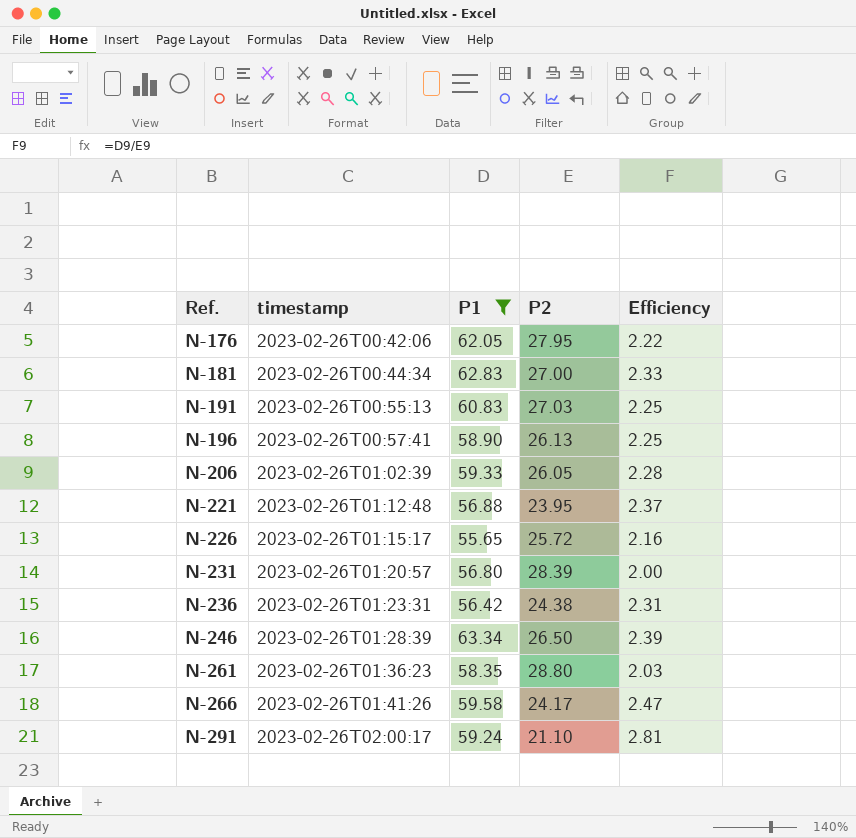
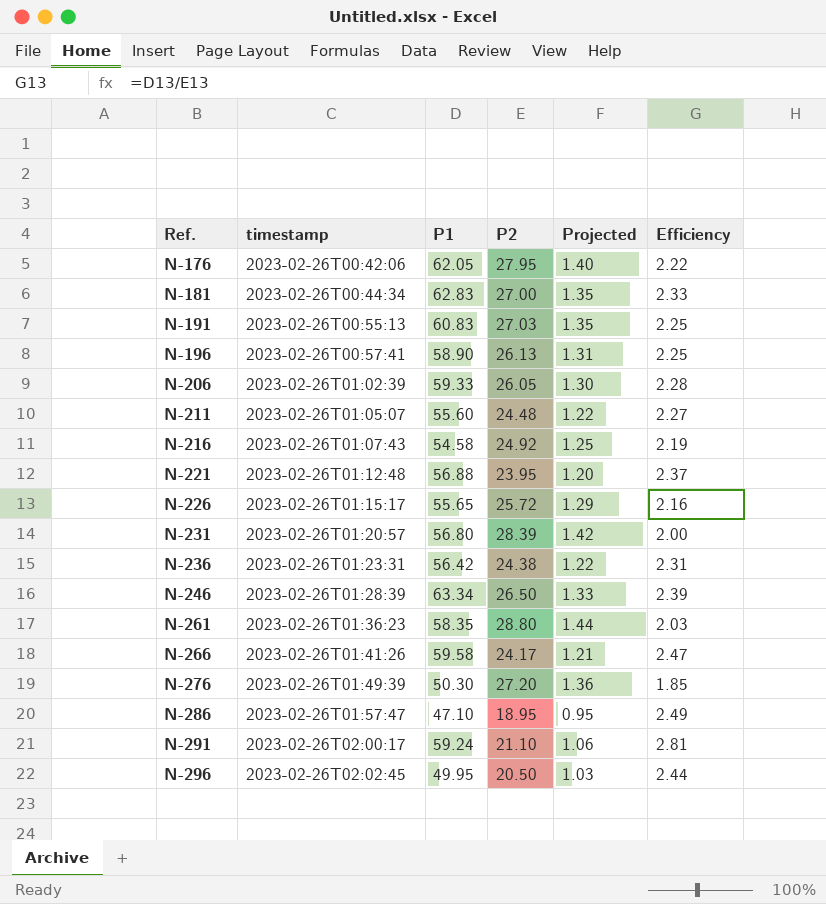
filter: P1 >= 55.65 -> none
column Projected | formula: none -> [P2] * 0.05

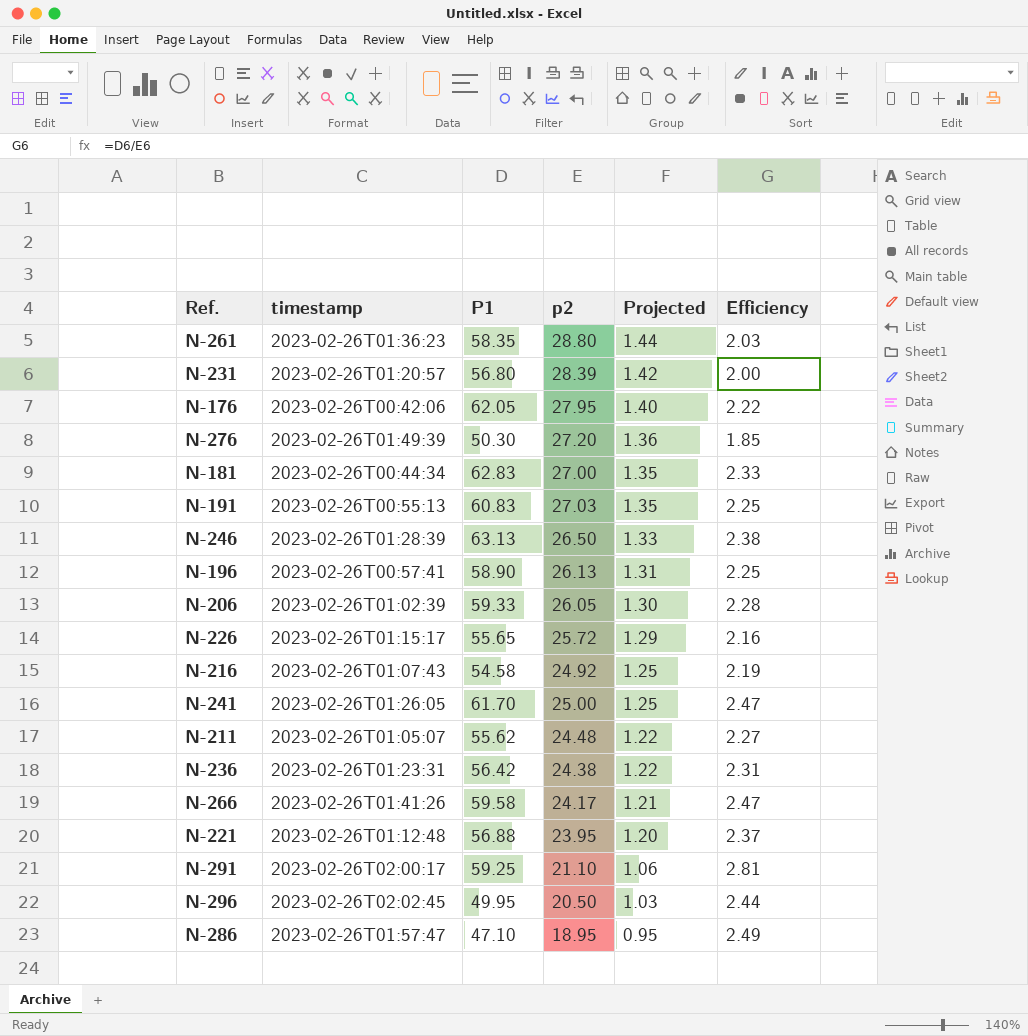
row order: Ref. ascending -> Projected descending
column name: P2 -> p2
N-246 | P1: 63.34 -> 63.13
N-246 | Efficiency: 2.39 -> 2.38
row N-241: none -> 2023-02-26T01:26:05 | 61.70 | 25.00 | 1.25 | 2.47
N-211 | P1: 55.60 -> 55.62
N-291 | P1: 59.24 -> 59.25

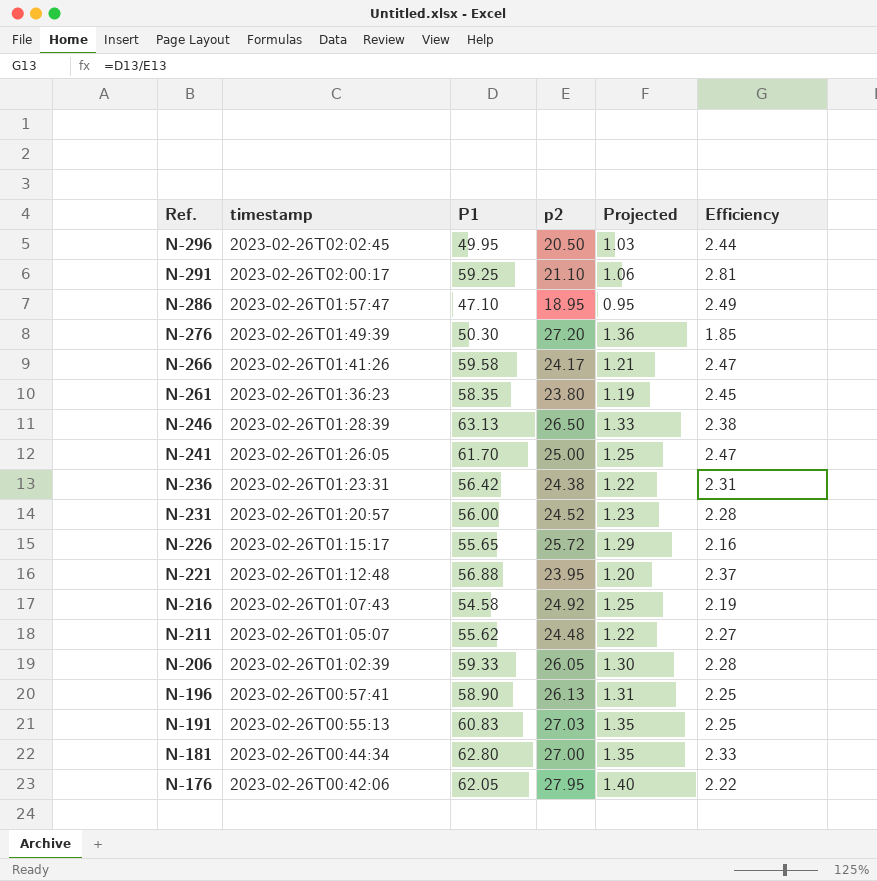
row order: Projected descending -> Ref. descending
N-261 | p2: 28.80 -> 23.80
N-261 | Projected: 1.44 -> 1.19
N-261 | Efficiency: 2.03 -> 2.45
N-231 | P1: 56.80 -> 56.00
N-231 | p2: 28.39 -> 24.52
N-231 | Projected: 1.42 -> 1.23
N-231 | Efficiency: 2.00 -> 2.28
N-181 | P1: 62.83 -> 62.80

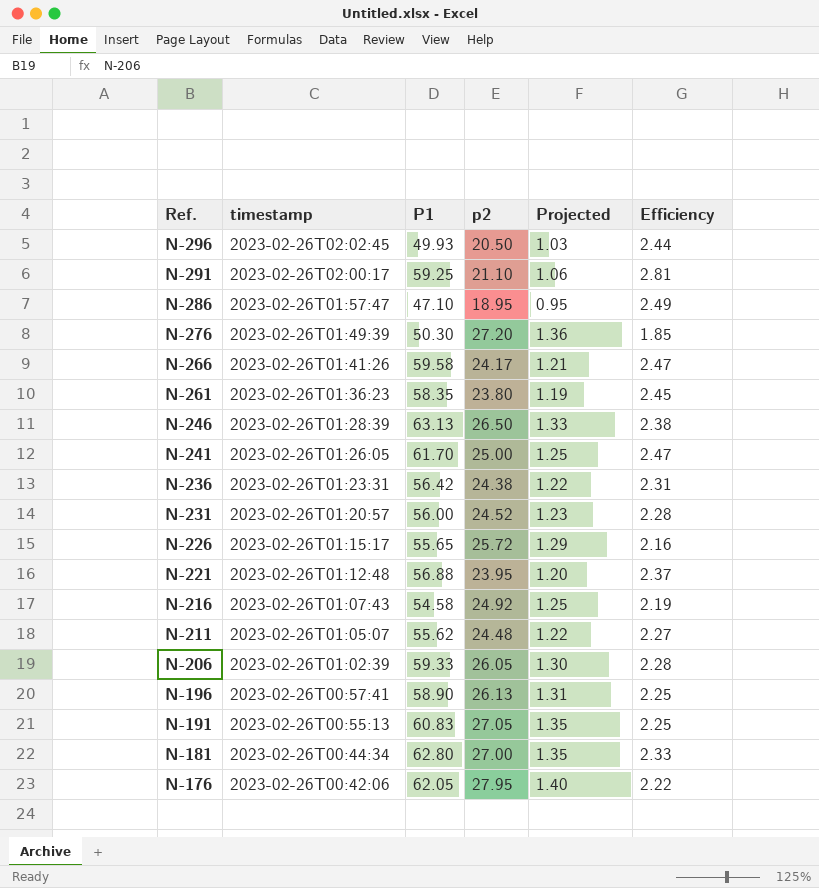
N-296 | P1: 49.95 -> 49.93
N-191 | p2: 27.03 -> 27.05

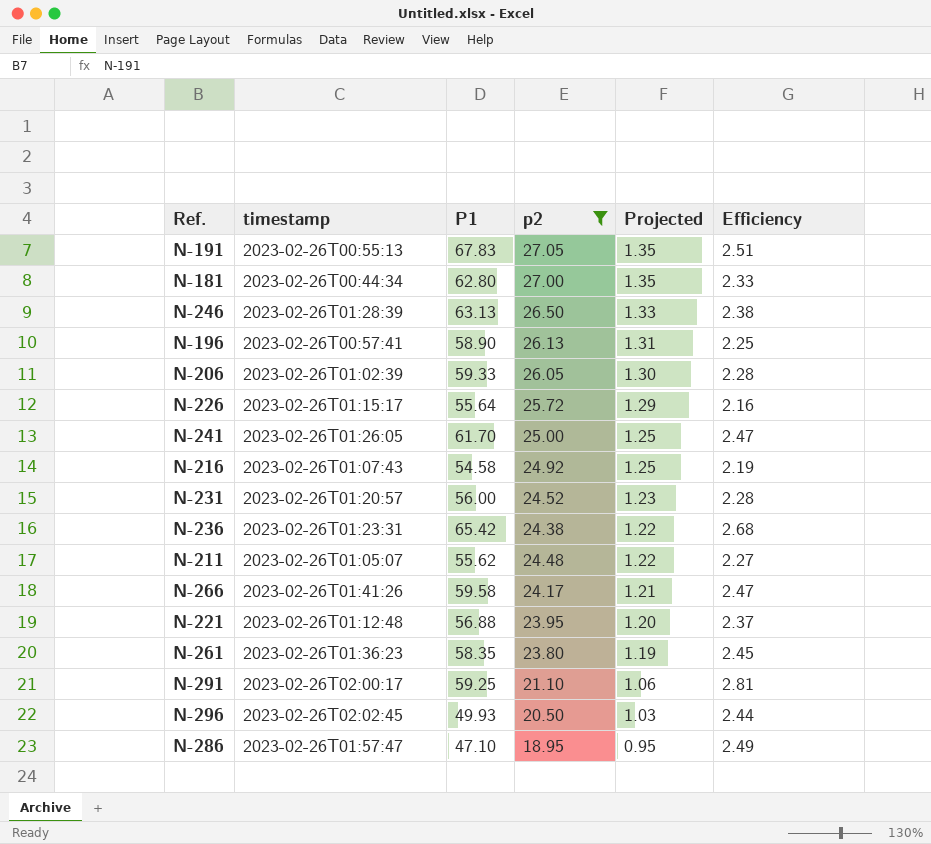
filter: none -> p2 <= 27.05
row order: Ref. descending -> Projected descending
N-191 | P1: 60.83 -> 67.83
N-191 | Efficiency: 2.25 -> 2.51
N-226 | P1: 55.65 -> 55.64
N-236 | P1: 56.42 -> 65.42
N-236 | Efficiency: 2.31 -> 2.68

